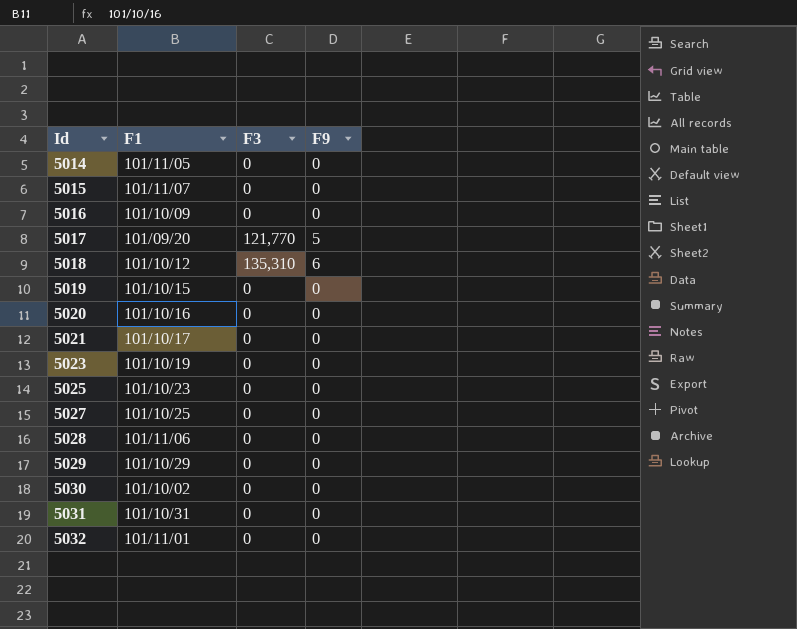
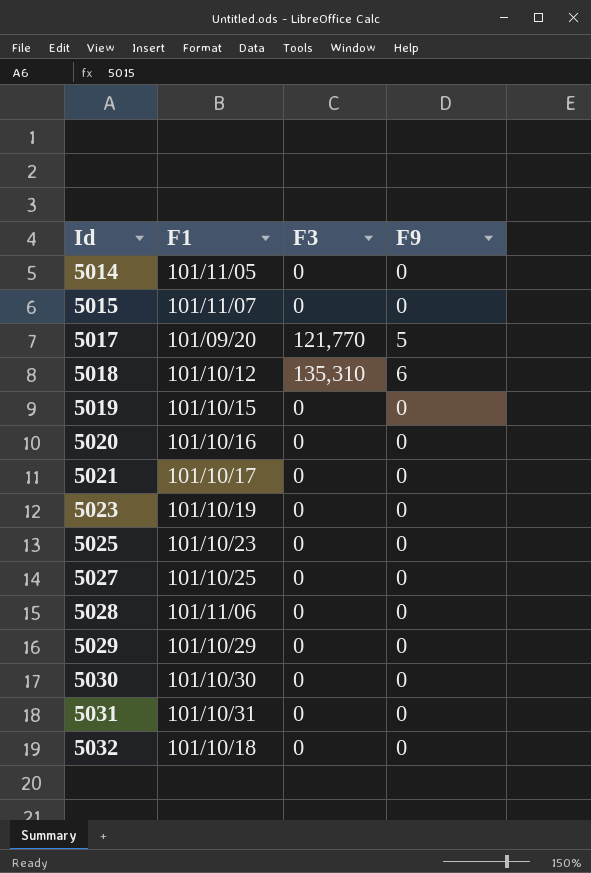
row 5016: 101/10/09 | 0 | 0 -> none
5030 | F1: 101/10/02 -> 101/10/30
5032 | F1: 101/11/01 -> 101/10/18

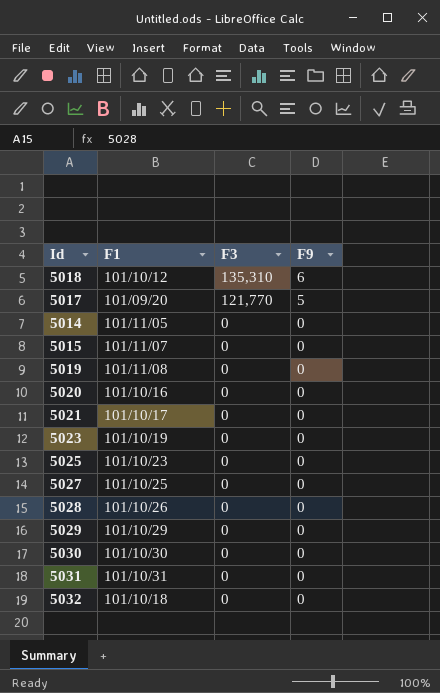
row order: Id ascending -> F3 descending
5019 | F1: 101/10/15 -> 101/11/08
5028 | F1: 101/11/06 -> 101/10/26

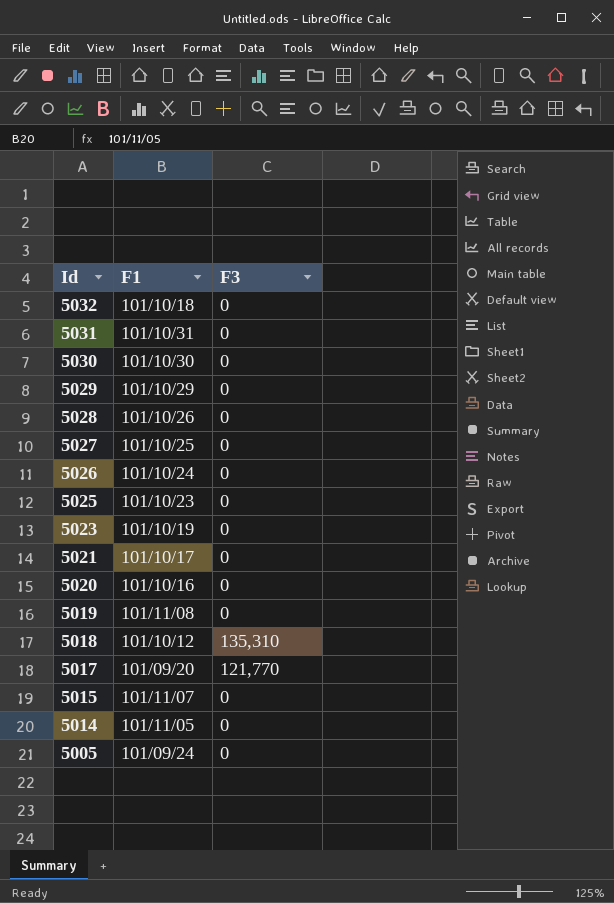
row order: F3 descending -> Id descending
column F9 | position: 4 -> none
row 5026: none -> 101/10/24 | 0
row 5005: none -> 101/09/24 | 0

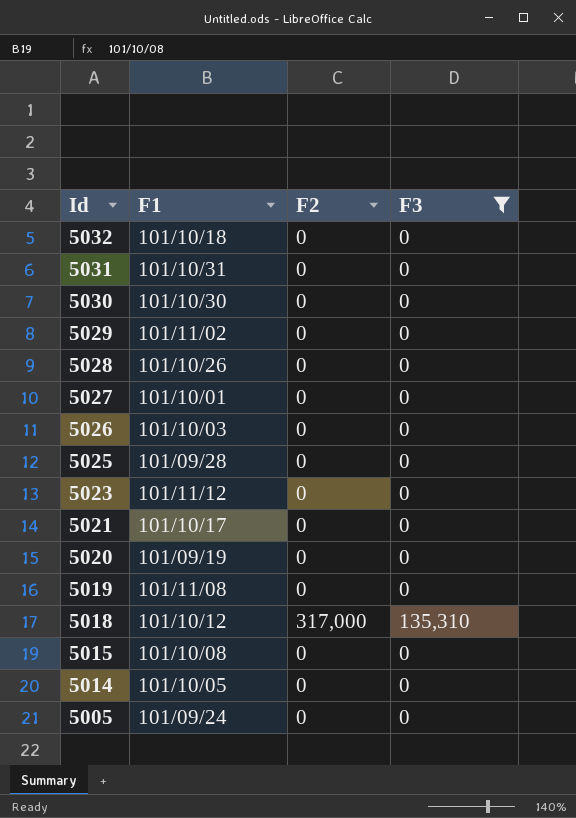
filter: none -> F3 != 121,770
column F2 | position: none -> 3
5029 | F1: 101/10/29 -> 101/11/02
5027 | F1: 101/10/25 -> 101/10/01
5026 | F1: 101/10/24 -> 101/10/03
5025 | F1: 101/10/23 -> 101/09/28
5023 | F1: 101/10/19 -> 101/11/12
5020 | F1: 101/10/16 -> 101/09/19
5015 | F1: 101/11/07 -> 101/10/08
5014 | F1: 101/11/05 -> 101/10/05

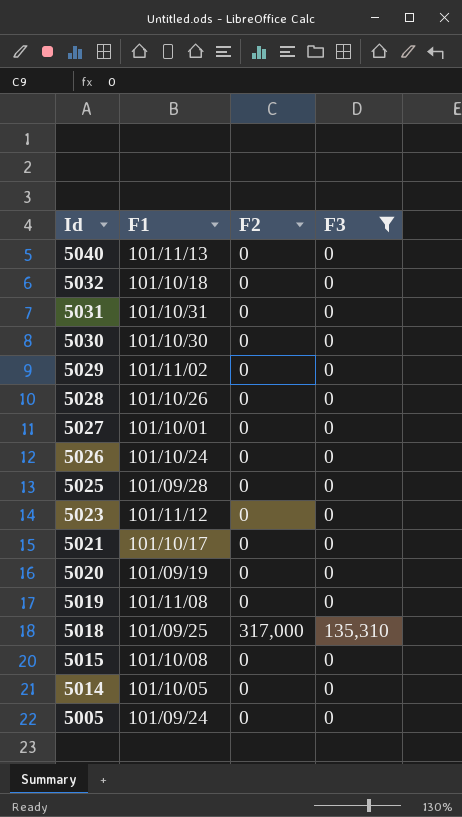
row 5040: none -> 101/11/13 | 0 | 0
5026 | F1: 101/10/03 -> 101/10/24
5018 | F1: 101/10/12 -> 101/09/25

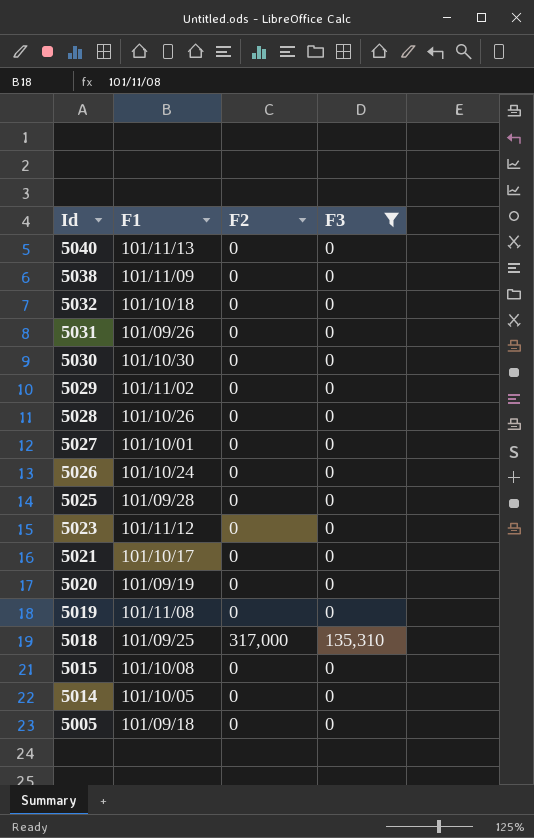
row 5038: none -> 101/11/09 | 0 | 0
5031 | F1: 101/10/31 -> 101/09/26
5005 | F1: 101/09/24 -> 101/09/18

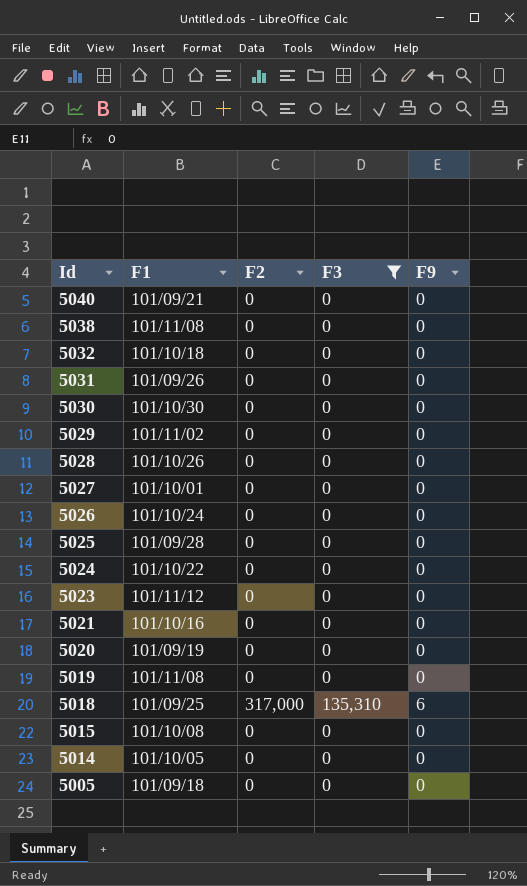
column F9 | position: none -> 5
5040 | F1: 101/11/13 -> 101/09/21
5038 | F1: 101/11/09 -> 101/11/08
row 5024: none -> 101/10/22 | 0 | 0 | 0
5021 | F1: 101/10/17 -> 101/10/16

